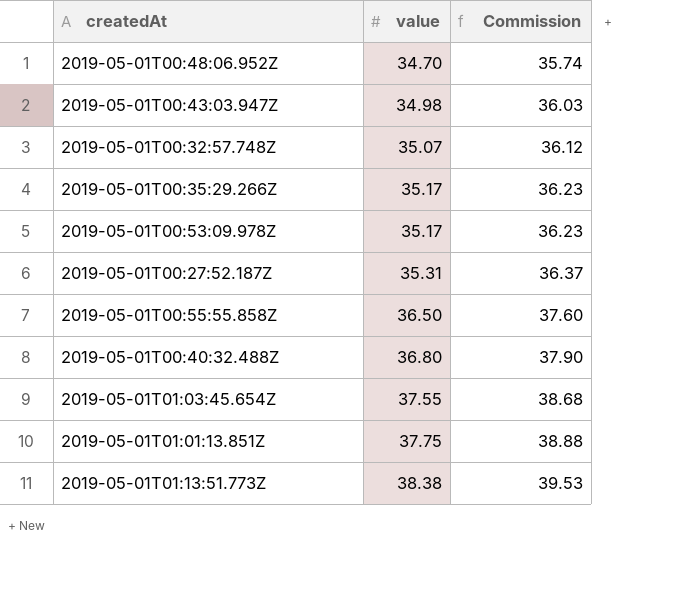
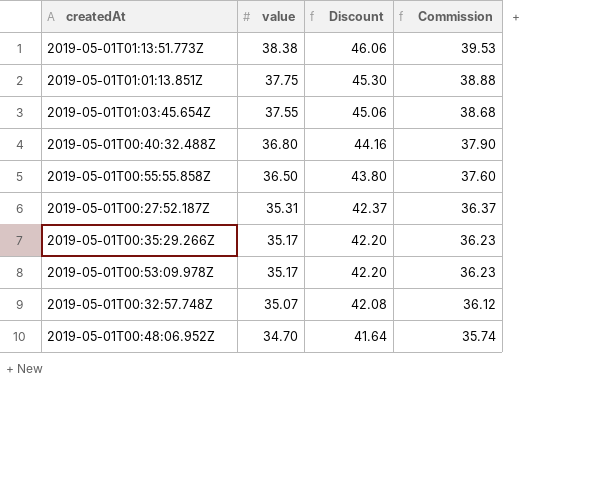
row order: value ascending -> value descending
column Discount | formula: none -> [value] * 1.2
row 2019-05-01T00:43:03.947Z: 34.98 | 36.03 -> none

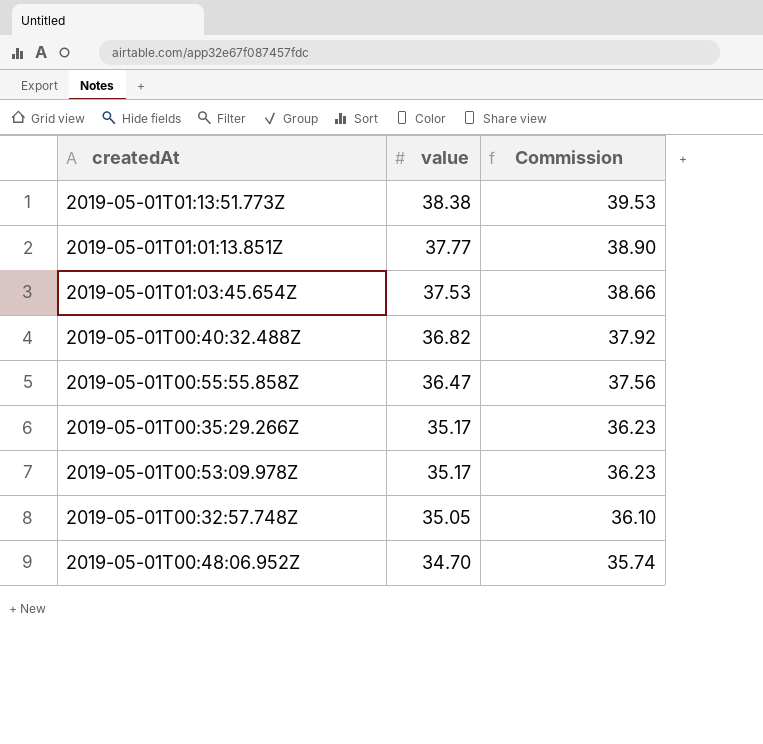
column Discount | formula: [value] * 1.2 -> none
row 2019-05-01T00:27:52.187Z: 35.31 | 42.37 | 36.37 -> none
2019-05-01T01:01:13.851Z | value: 37.75 -> 37.77
2019-05-01T01:01:13.851Z | Commission: 38.88 -> 38.90
2019-05-01T01:03:45.654Z | value: 37.55 -> 37.53
2019-05-01T01:03:45.654Z | Commission: 38.68 -> 38.66
2019-05-01T00:40:32.488Z | value: 36.80 -> 36.82
2019-05-01T00:40:32.488Z | Commission: 37.90 -> 37.92
2019-05-01T00:55:55.858Z | value: 36.50 -> 36.47
2019-05-01T00:55:55.858Z | Commission: 37.60 -> 37.56
2019-05-01T00:32:57.748Z | value: 35.07 -> 35.05
2019-05-01T00:32:57.748Z | Commission: 36.12 -> 36.10

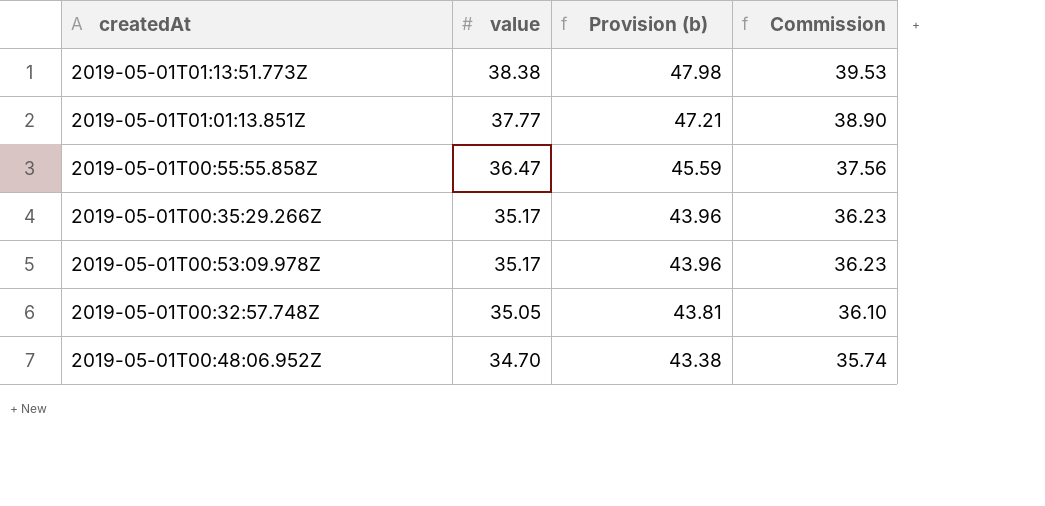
column Provision (b) | formula: none -> [value] * 1.25
row 2019-05-01T01:03:45.654Z: 37.53 | 38.66 -> none
row 2019-05-01T00:40:32.488Z: 36.82 | 37.92 -> none

